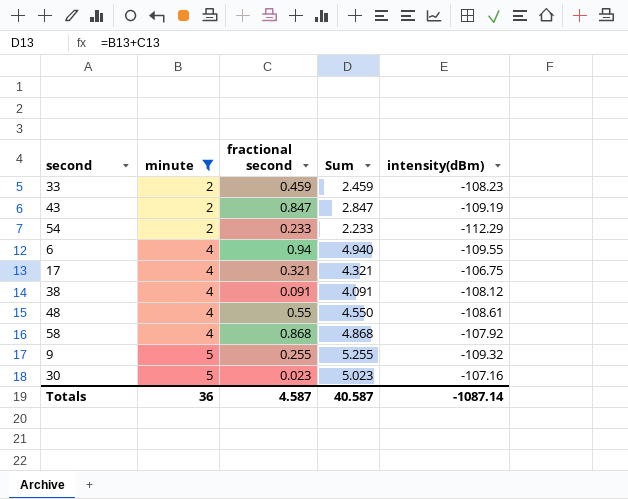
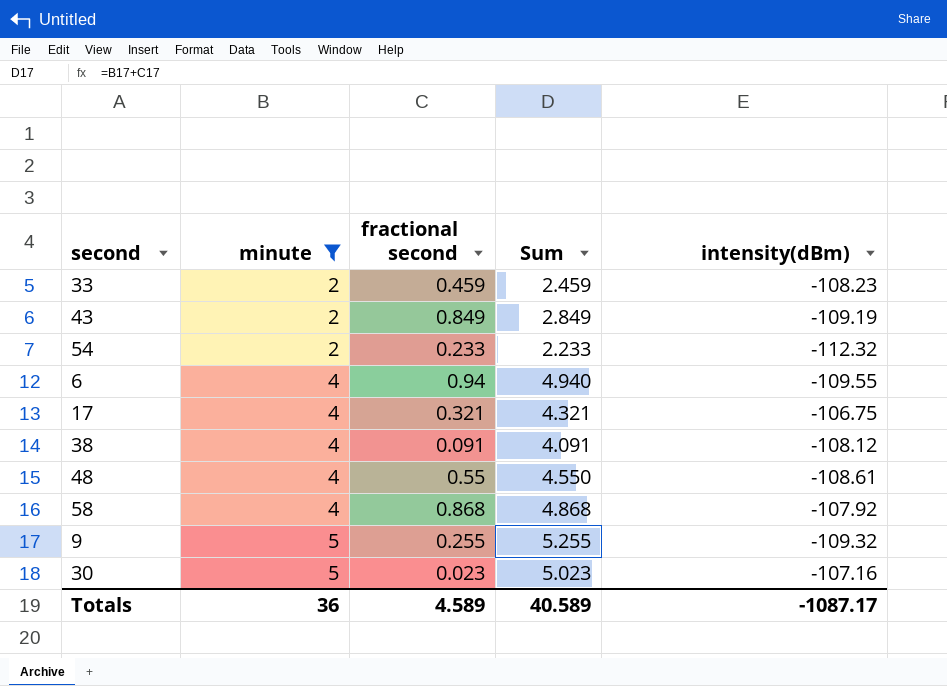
43 | fractional second: 0.847 -> 0.849
43 | Sum: 2.847 -> 2.849
54 | intensity(dBm): -112.29 -> -112.32
Totals | fractional second: 4.587 -> 4.589
Totals | Sum: 40.587 -> 40.589
Totals | intensity(dBm): -1087.14 -> -1087.17

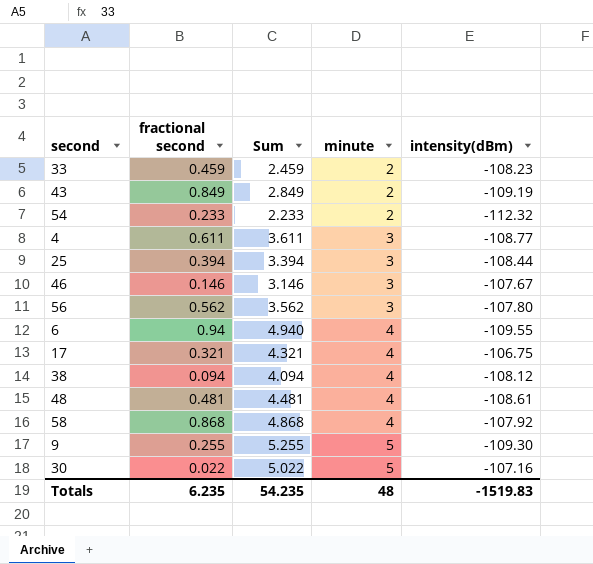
filter: minute != 3 -> none
column minute | position: 2 -> 4
38 | fractional second: 0.091 -> 0.094
38 | Sum: 4.091 -> 4.094
48 | fractional second: 0.55 -> 0.481
48 | Sum: 4.550 -> 4.481
9 | intensity(dBm): -109.32 -> -109.30
30 | fractional second: 0.023 -> 0.022
30 | Sum: 5.023 -> 5.022
Totals | fractional second: 4.589 -> 6.235
Totals | Sum: 40.589 -> 54.235
Totals | minute: 36 -> 48
Totals | intensity(dBm): -1087.17 -> -1519.83

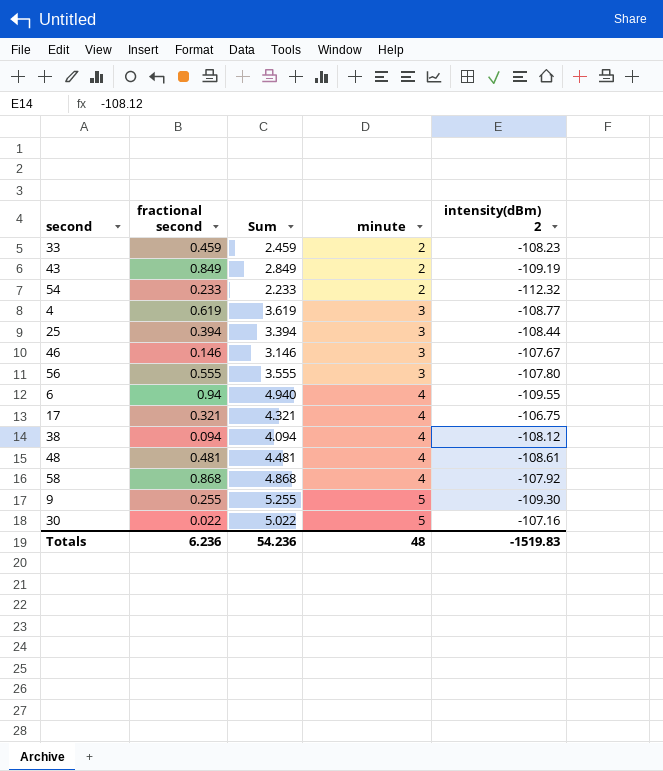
column name: intensity(dBm) -> intensity(dBm) 2
4 | fractional second: 0.611 -> 0.619
4 | Sum: 3.611 -> 3.619
56 | fractional second: 0.562 -> 0.555
56 | Sum: 3.562 -> 3.555
Totals | fractional second: 6.235 -> 6.236
Totals | Sum: 54.235 -> 54.236

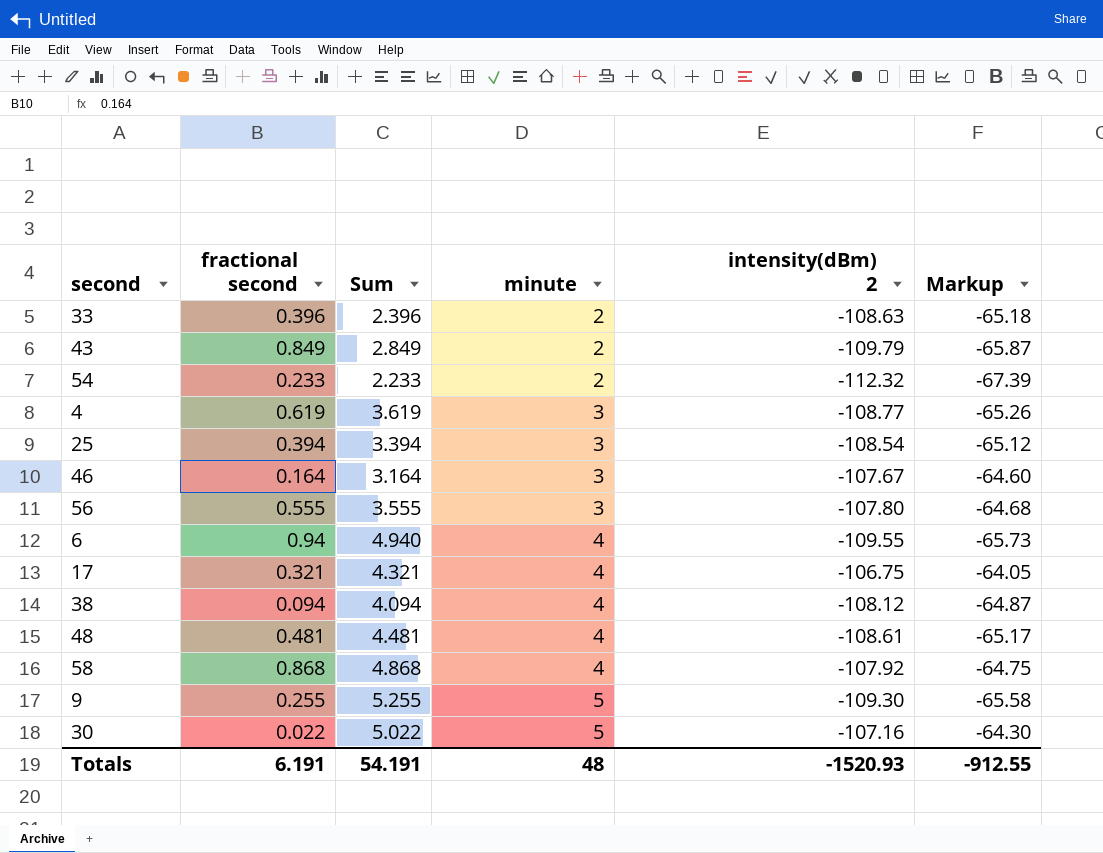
column Markup | formula: none -> [intensity(dBm) 2] * 0.6
33 | fractional second: 0.459 -> 0.396
33 | Sum: 2.459 -> 2.396
33 | intensity(dBm) 2: -108.23 -> -108.63
43 | intensity(dBm) 2: -109.19 -> -109.79
25 | intensity(dBm) 2: -108.44 -> -108.54
46 | fractional second: 0.146 -> 0.164
46 | Sum: 3.146 -> 3.164
Totals | fractional second: 6.236 -> 6.191
Totals | Sum: 54.236 -> 54.191
Totals | intensity(dBm) 2: -1519.83 -> -1520.93

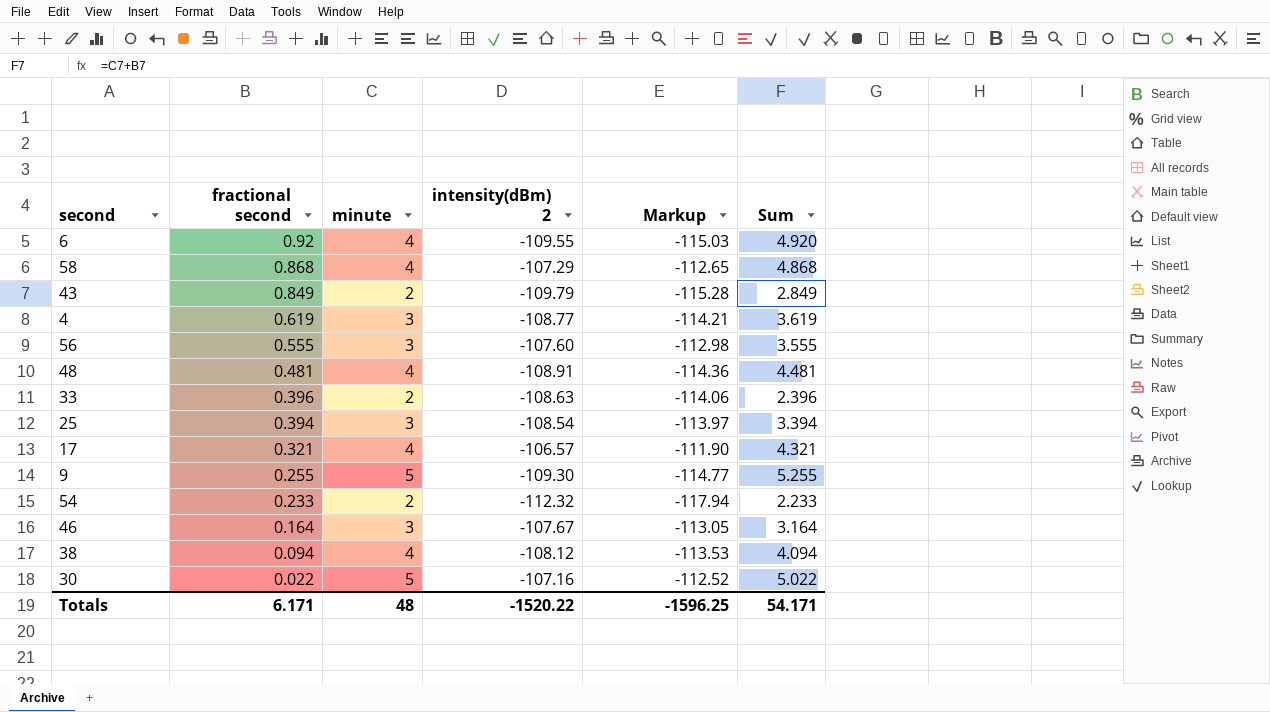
row order: minute ascending -> fractional second descending
column Markup | formula: [intensity(dBm) 2] * 0.6 -> [intensity(dBm) 2] * 1.05
column Sum | position: 3 -> 6
6 | fractional second: 0.94 -> 0.92
6 | Sum: 4.940 -> 4.920
58 | intensity(dBm) 2: -107.92 -> -107.29
56 | intensity(dBm) 2: -107.80 -> -107.60
48 | intensity(dBm) 2: -108.61 -> -108.91
17 | intensity(dBm) 2: -106.75 -> -106.57
Totals | fractional second: 6.191 -> 6.171
Totals | intensity(dBm) 2: -1520.93 -> -1520.22
Totals | Markup: -912.55 -> -1596.25
Totals | Sum: 54.191 -> 54.171

